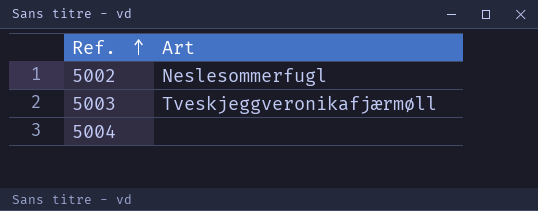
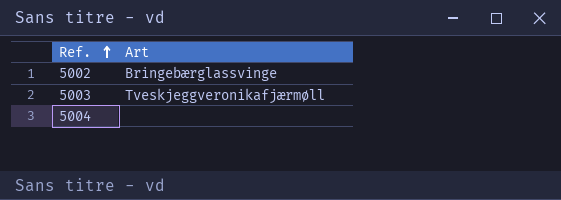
5002 | Art: Neslesommerfugl -> Bringebærglassvinge

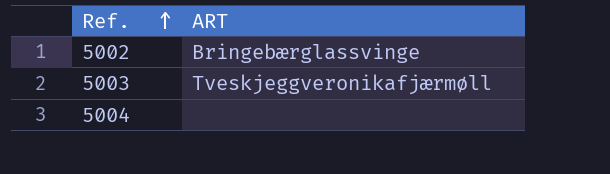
column name: Art -> ART

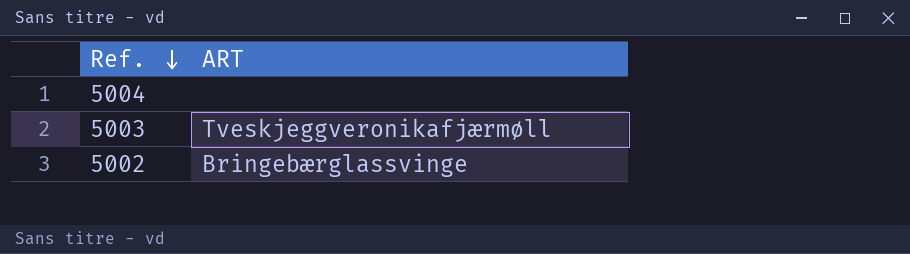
row order: Ref. ascending -> Ref. descending

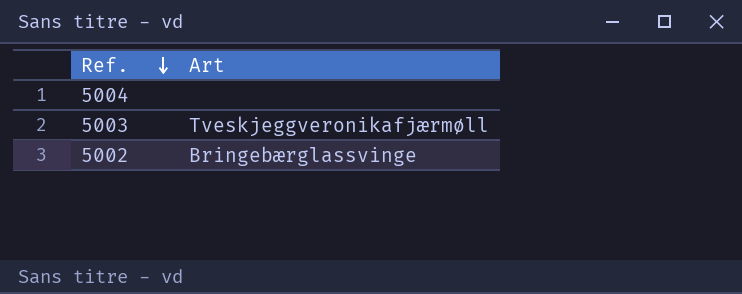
column name: ART -> Art

